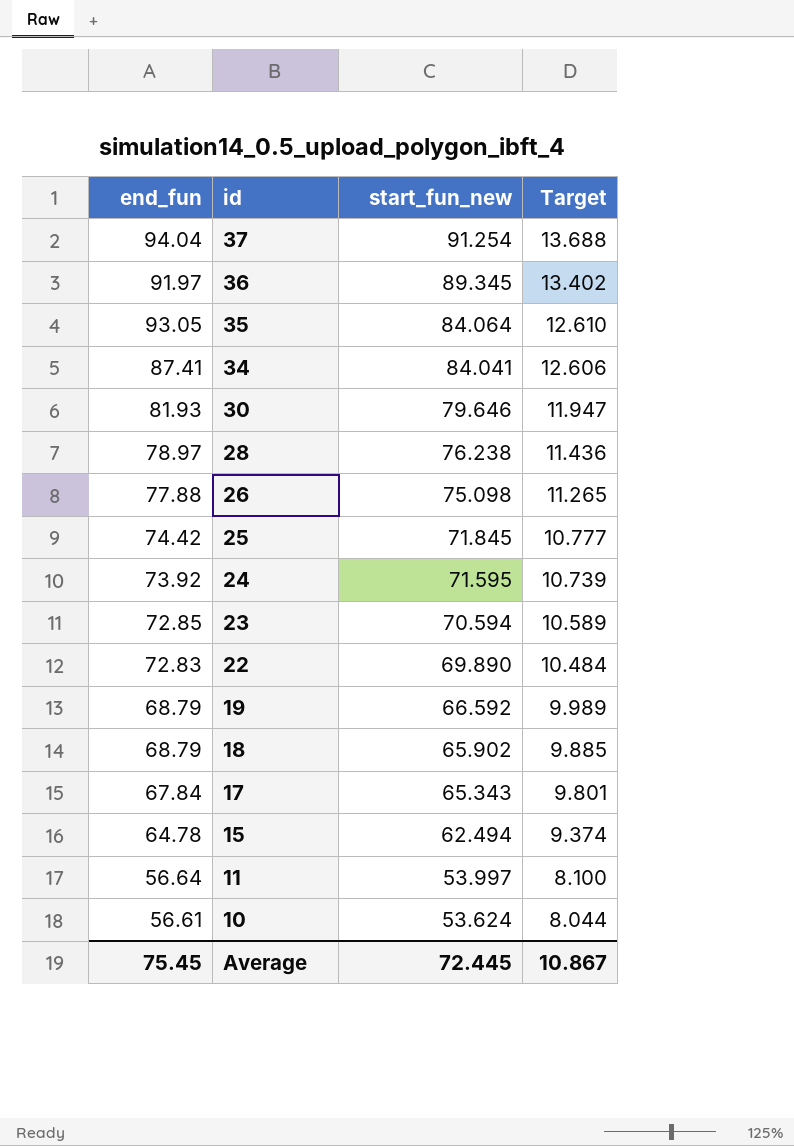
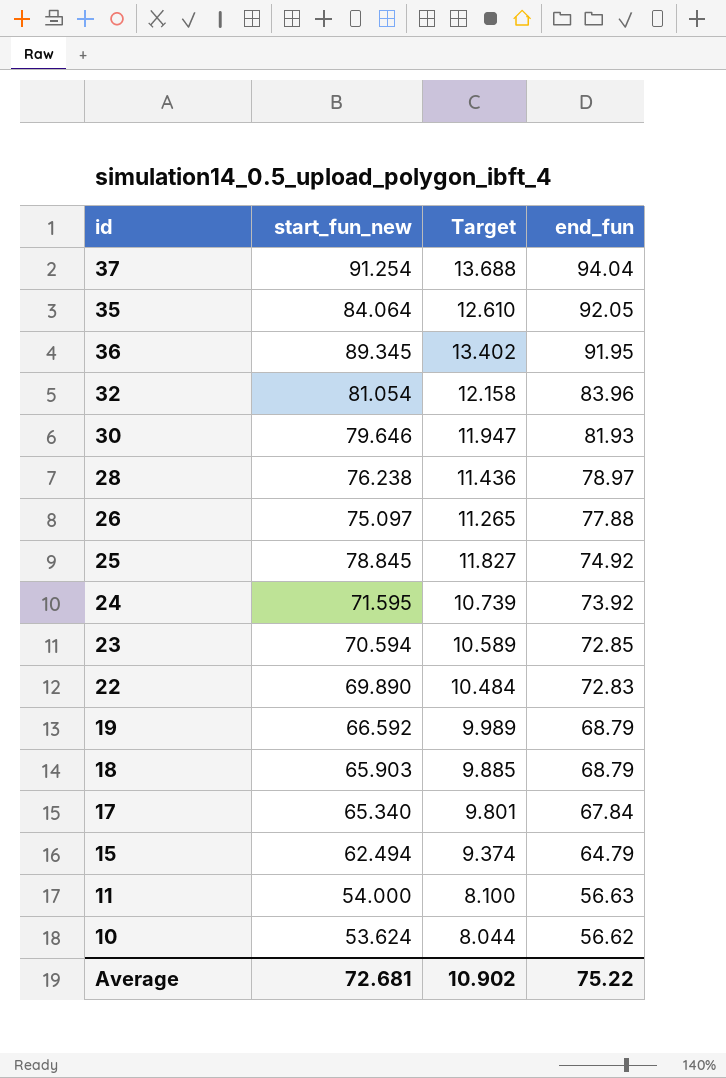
row order: id descending -> end_fun descending
column end_fun | position: 1 -> 4
row 34: 87.41 | 84.041 | 12.606 -> none
35 | end_fun: 93.05 -> 92.05
36 | end_fun: 91.97 -> 91.95
row 32: none -> 81.054 | 12.158 | 83.96
26 | start_fun_new: 75.098 -> 75.097
25 | start_fun_new: 71.845 -> 78.845
25 | Target: 10.777 -> 11.827
25 | end_fun: 74.42 -> 74.92
18 | start_fun_new: 65.902 -> 65.903
17 | start_fun_new: 65.343 -> 65.340
15 | end_fun: 64.78 -> 64.79
11 | start_fun_new: 53.997 -> 54.000
11 | end_fun: 56.64 -> 56.63
10 | end_fun: 56.61 -> 56.62
Average | start_fun_new: 72.445 -> 72.681
Average | Target: 10.867 -> 10.902
Average | end_fun: 75.45 -> 75.22

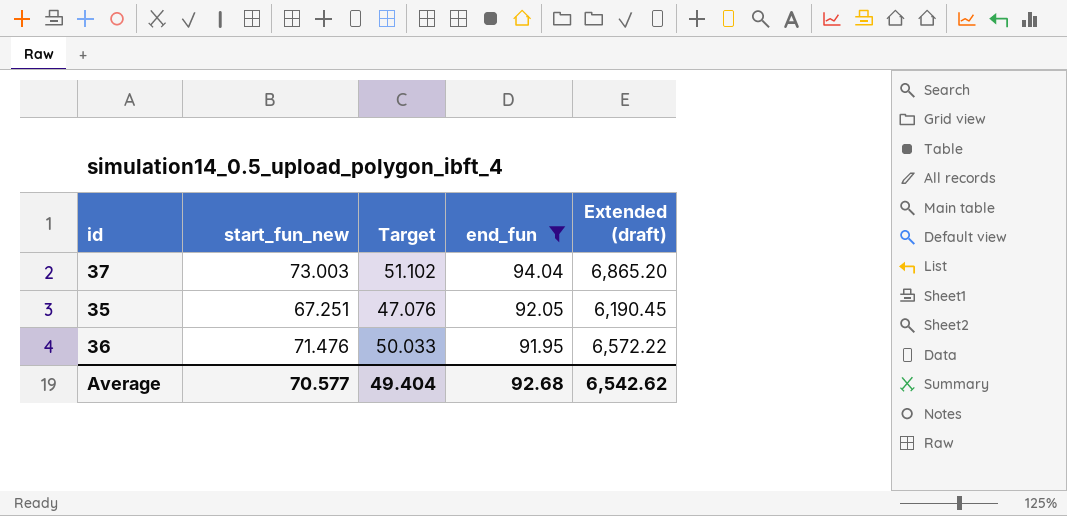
filter: none -> end_fun >= 91.95
column Target | formula: [start_fun_new] * 0.15 -> [start_fun_new] * 0.7
column Extended (draft) | formula: none -> [start_fun_new] * [end_fun]
37 | start_fun_new: 91.254 -> 73.003
35 | start_fun_new: 84.064 -> 67.251
36 | start_fun_new: 89.345 -> 71.476
Average | start_fun_new: 72.681 -> 70.577
Average | Target: 10.902 -> 49.404
Average | end_fun: 75.22 -> 92.68

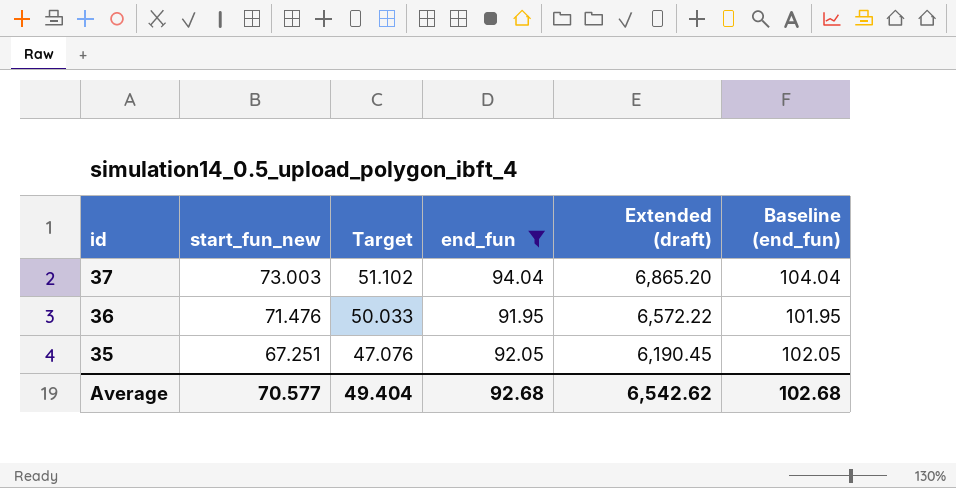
row order: end_fun descending -> id descending
column Baseline (end_fun) | formula: none -> [end_fun] + 10

